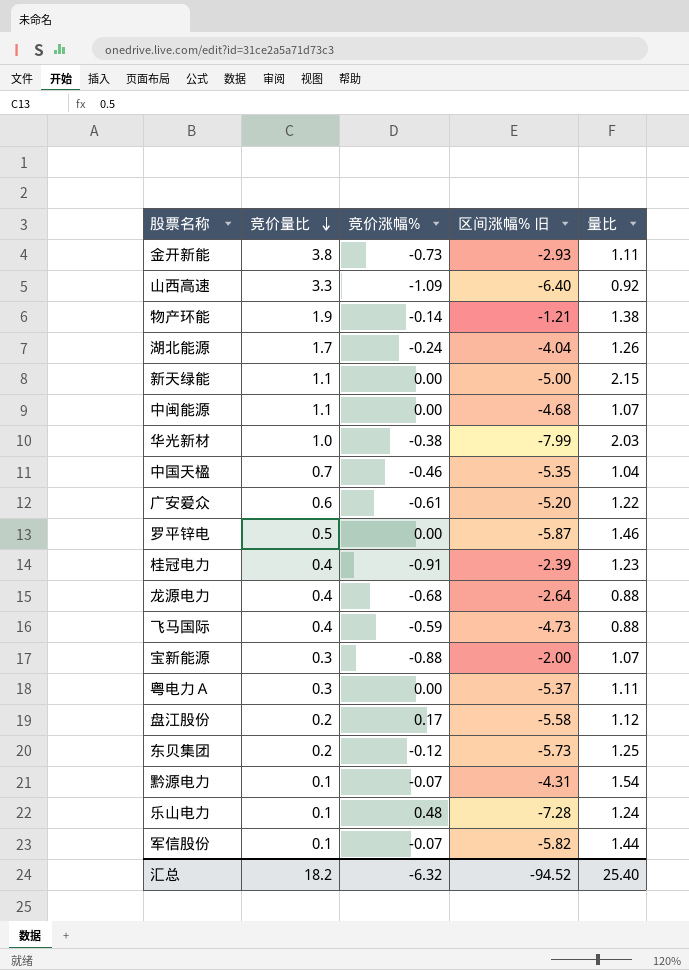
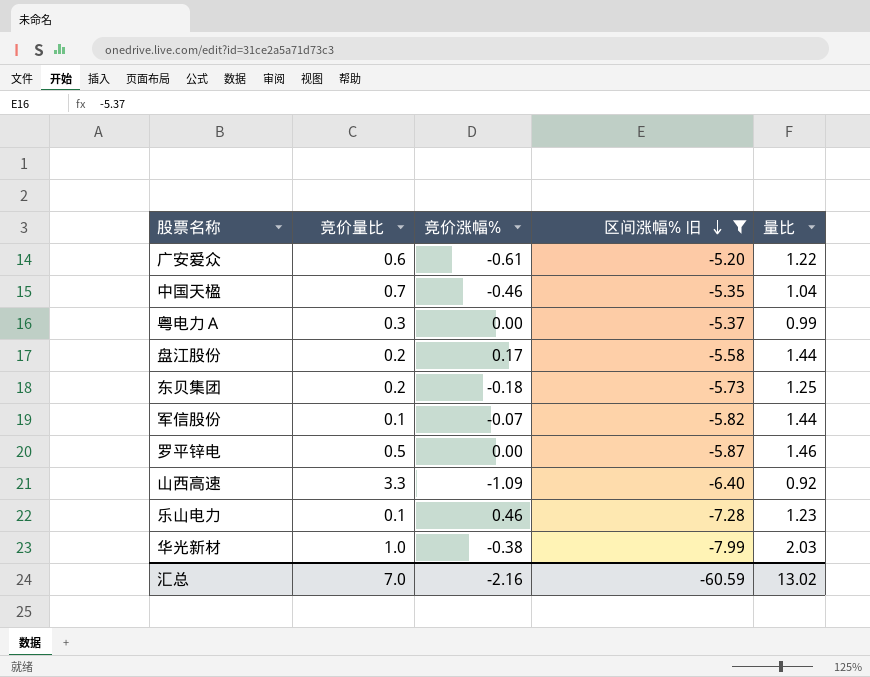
filter: none -> 区间涨幅% 旧 <= -5.20
row order: 竞价量比 descending -> 区间涨幅% 旧 descending
粤电力Ａ | 量比: 1.11 -> 0.99
盘江股份 | 量比: 1.12 -> 1.44
东贝集团 | 竞价涨幅%: -0.12 -> -0.18
乐山电力 | 竞价涨幅%: 0.48 -> 0.46
乐山电力 | 量比: 1.24 -> 1.23
汇总 | 竞价量比: 18.2 -> 7.0
汇总 | 竞价涨幅%: -6.32 -> -2.16
汇总 | 区间涨幅% 旧: -94.52 -> -60.59
汇总 | 量比: 25.40 -> 13.02

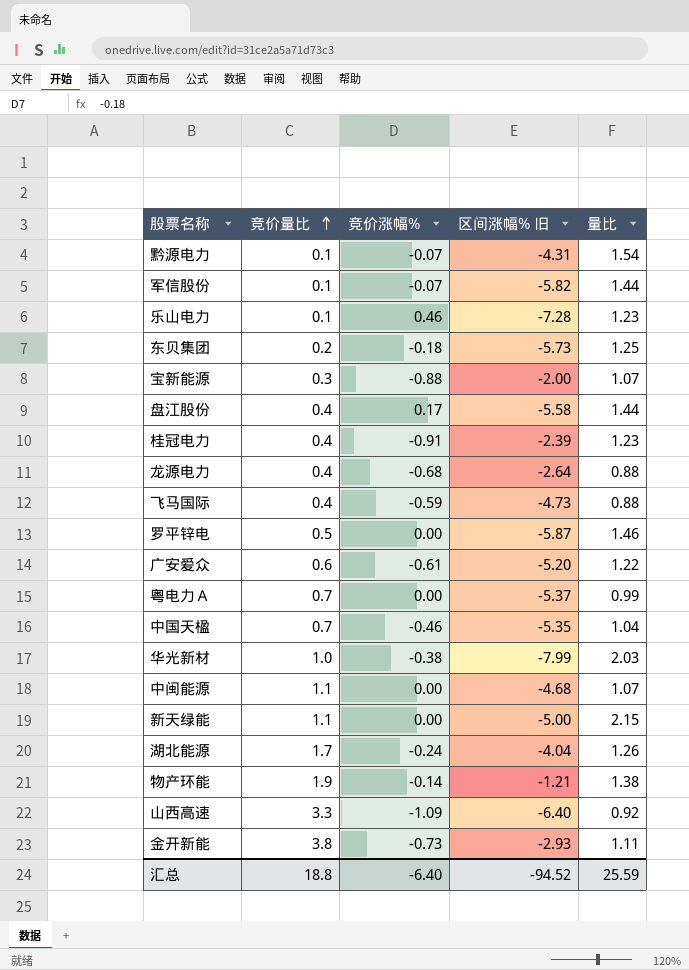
filter: 区间涨幅% 旧 <= -5.20 -> none
row order: 区间涨幅% 旧 descending -> 竞价量比 ascending
盘江股份 | 竞价量比: 0.2 -> 0.4
粤电力Ａ | 竞价量比: 0.3 -> 0.7
汇总 | 竞价量比: 7.0 -> 18.8
汇总 | 竞价涨幅%: -2.16 -> -6.40
汇总 | 区间涨幅% 旧: -60.59 -> -94.52
汇总 | 量比: 13.02 -> 25.59

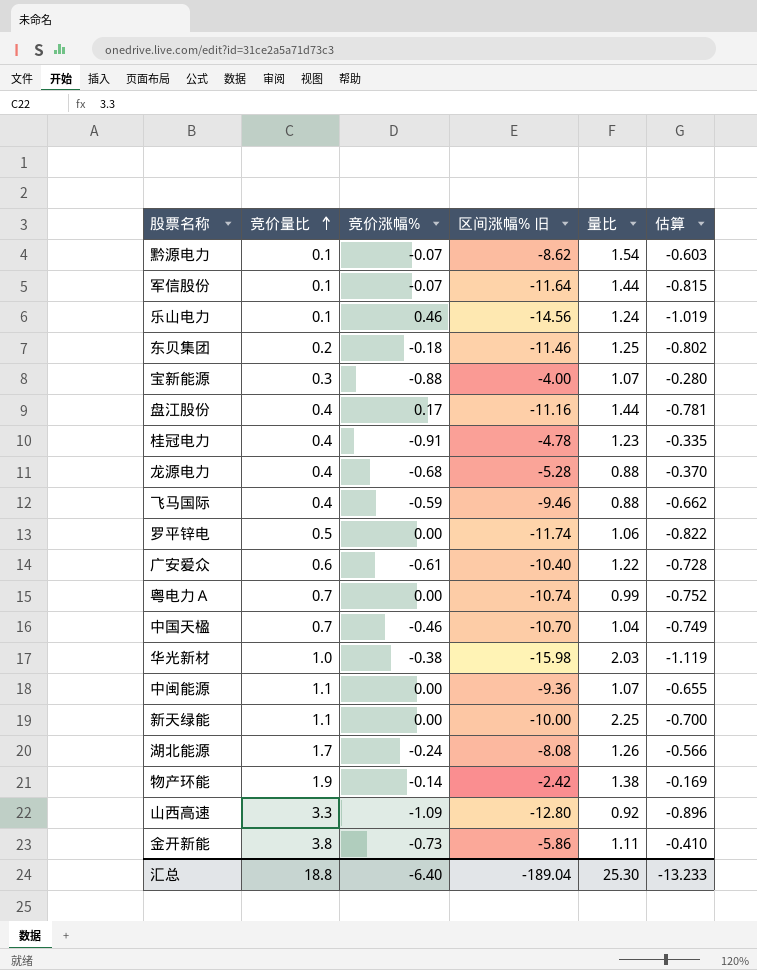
column 估算 | formula: none -> [区间涨幅% 旧] * 0.07
黔源电力 | 区间涨幅% 旧: -4.31 -> -8.62
军信股份 | 区间涨幅% 旧: -5.82 -> -11.64
乐山电力 | 区间涨幅% 旧: -7.28 -> -14.56
乐山电力 | 量比: 1.23 -> 1.24
东贝集团 | 区间涨幅% 旧: -5.73 -> -11.46
宝新能源 | 区间涨幅% 旧: -2.00 -> -4.00
盘江股份 | 区间涨幅% 旧: -5.58 -> -11.16
桂冠电力 | 区间涨幅% 旧: -2.39 -> -4.78
龙源电力 | 区间涨幅% 旧: -2.64 -> -5.28
飞马国际 | 区间涨幅% 旧: -4.73 -> -9.46
罗平锌电 | 区间涨幅% 旧: -5.87 -> -11.74
罗平锌电 | 量比: 1.46 -> 1.06
广安爱众 | 区间涨幅% 旧: -5.20 -> -10.40
粤电力Ａ | 区间涨幅% 旧: -5.37 -> -10.74
中国天楹 | 区间涨幅% 旧: -5.35 -> -10.70
华光新材 | 区间涨幅% 旧: -7.99 -> -15.98
中闽能源 | 区间涨幅% 旧: -4.68 -> -9.36
新天绿能 | 区间涨幅% 旧: -5.00 -> -10.00
新天绿能 | 量比: 2.15 -> 2.25
湖北能源 | 区间涨幅% 旧: -4.04 -> -8.08
物产环能 | 区间涨幅% 旧: -1.21 -> -2.42
山西高速 | 区间涨幅% 旧: -6.40 -> -12.80
金开新能 | 区间涨幅% 旧: -2.93 -> -5.86
汇总 | 区间涨幅% 旧: -94.52 -> -189.04
汇总 | 量比: 25.59 -> 25.30

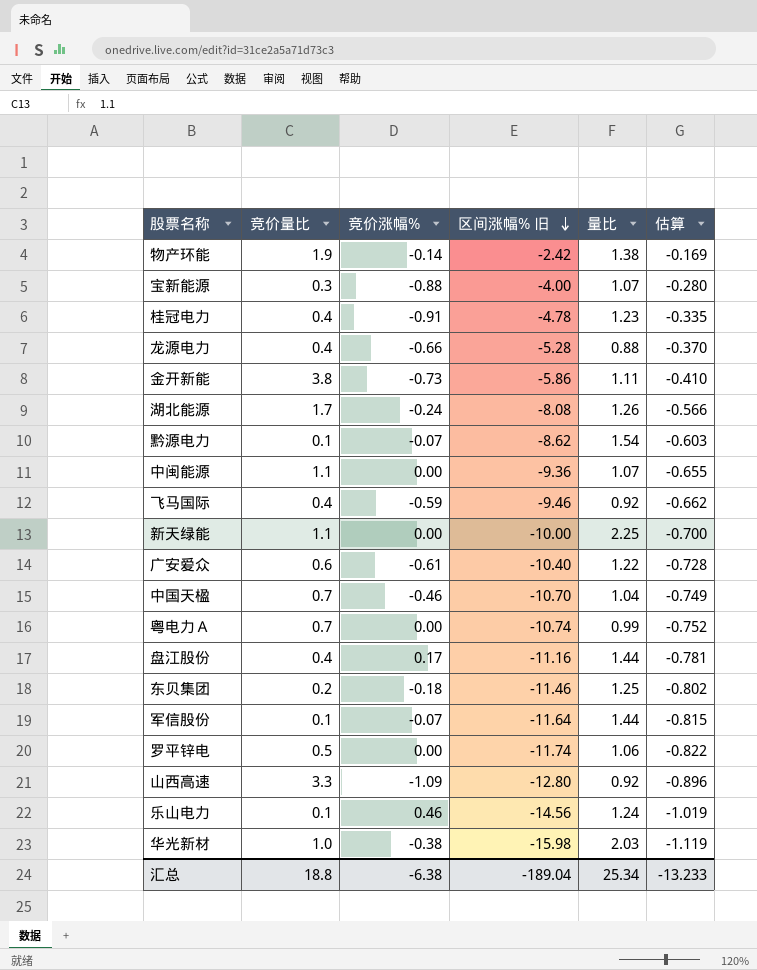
row order: 竞价量比 ascending -> 区间涨幅% 旧 descending
龙源电力 | 竞价涨幅%: -0.68 -> -0.66
飞马国际 | 量比: 0.88 -> 0.92
汇总 | 竞价涨幅%: -6.40 -> -6.38
汇总 | 量比: 25.30 -> 25.34

